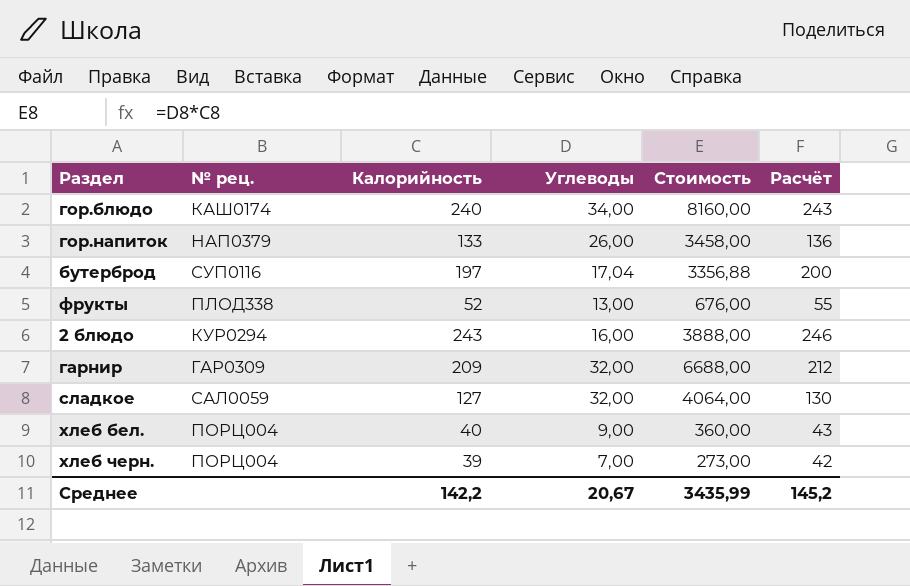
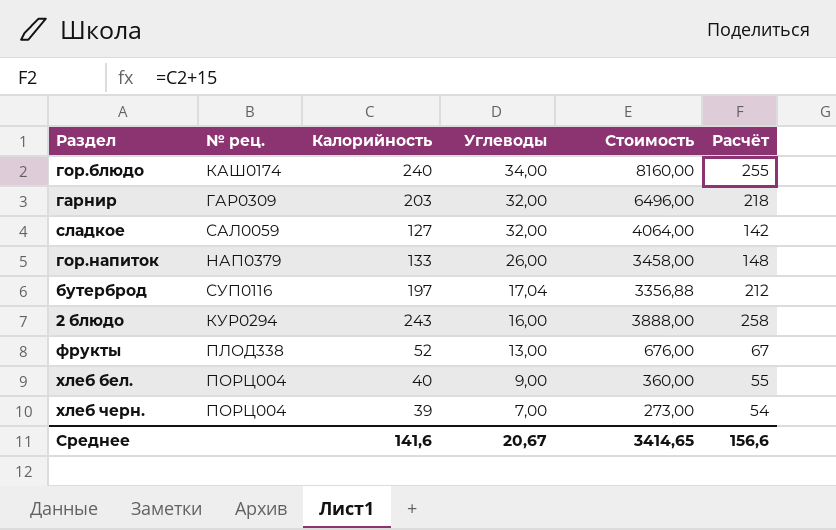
row order: none -> Углеводы descending
column Расчёт | formula: [Калорийность] + 3 -> [Калорийность] + 15
гарнир | Калорийность: 209 -> 203
гарнир | Стоимость: 6688,00 -> 6496,00
Среднее | Калорийность: 142,2 -> 141,6
Среднее | Стоимость: 3435,99 -> 3414,65
Среднее | Расчёт: 145,2 -> 156,6

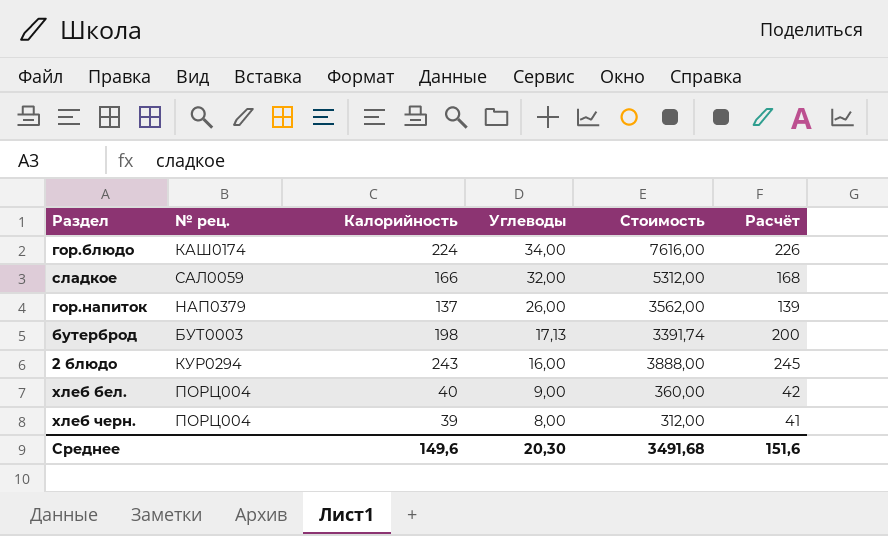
column Расчёт | formula: [Калорийность] + 15 -> [Калорийность] + 2
row гарнир: ГАР0309 | 203 | 32,00 | 6496,00 | 218 -> none
row фрукты: ПЛОД338 | 52 | 13,00 | 676,00 | 67 -> none
гор.блюдо | Калорийность: 240 -> 224
гор.блюдо | Стоимость: 8160,00 -> 7616,00
сладкое | Калорийность: 127 -> 166
сладкое | Стоимость: 4064,00 -> 5312,00
гор.напиток | Калорийность: 133 -> 137
гор.напиток | Стоимость: 3458,00 -> 3562,00
бутерброд | № рец.: СУП0116 -> БУТ0003
бутерброд | Калорийность: 197 -> 198
бутерброд | Углеводы: 17,04 -> 17,13
бутерброд | Стоимость: 3356,88 -> 3391,74
хлеб черн. | Углеводы: 7,00 -> 8,00
хлеб черн. | Стоимость: 273,00 -> 312,00
Среднее | Калорийность: 141,6 -> 149,6
Среднее | Углеводы: 20,67 -> 20,30
Среднее | Стоимость: 3414,65 -> 3491,68
Среднее | Расчёт: 156,6 -> 151,6

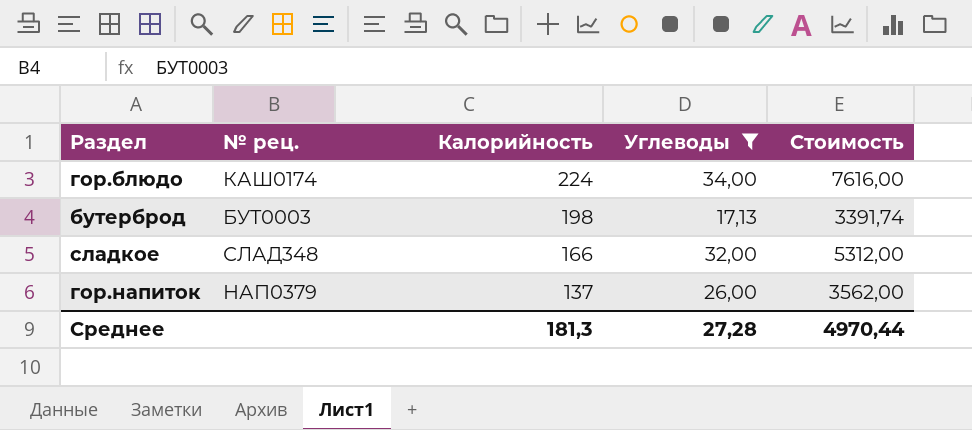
filter: none -> Углеводы >= 17,13
row order: Углеводы descending -> Калорийность descending
column Расчёт | formula: [Калорийность] + 2 -> none
сладкое | № рец.: САЛ0059 -> СЛАД348
Среднее | Калорийность: 149,6 -> 181,3
Среднее | Углеводы: 20,30 -> 27,28
Среднее | Стоимость: 3491,68 -> 4970,44

